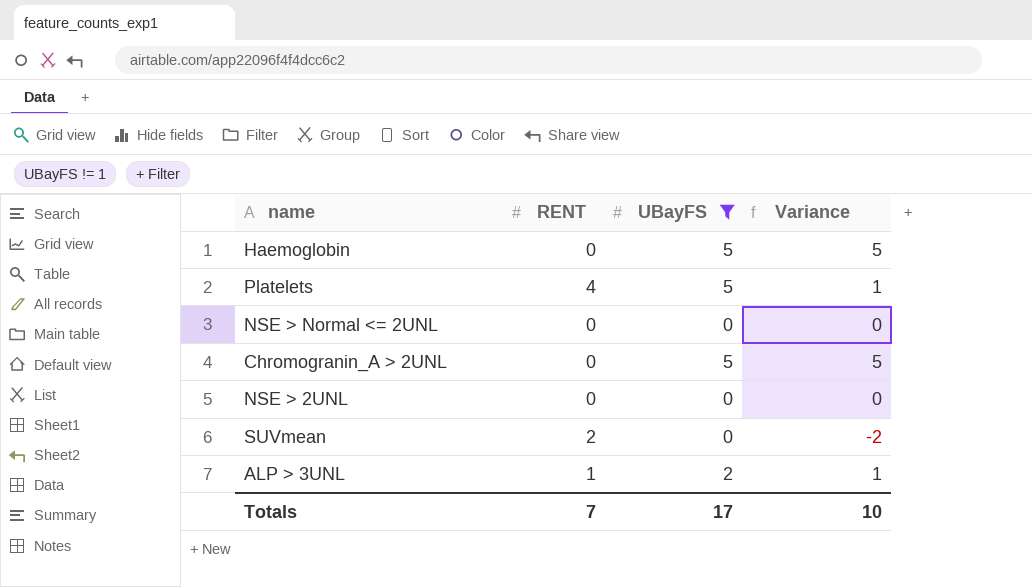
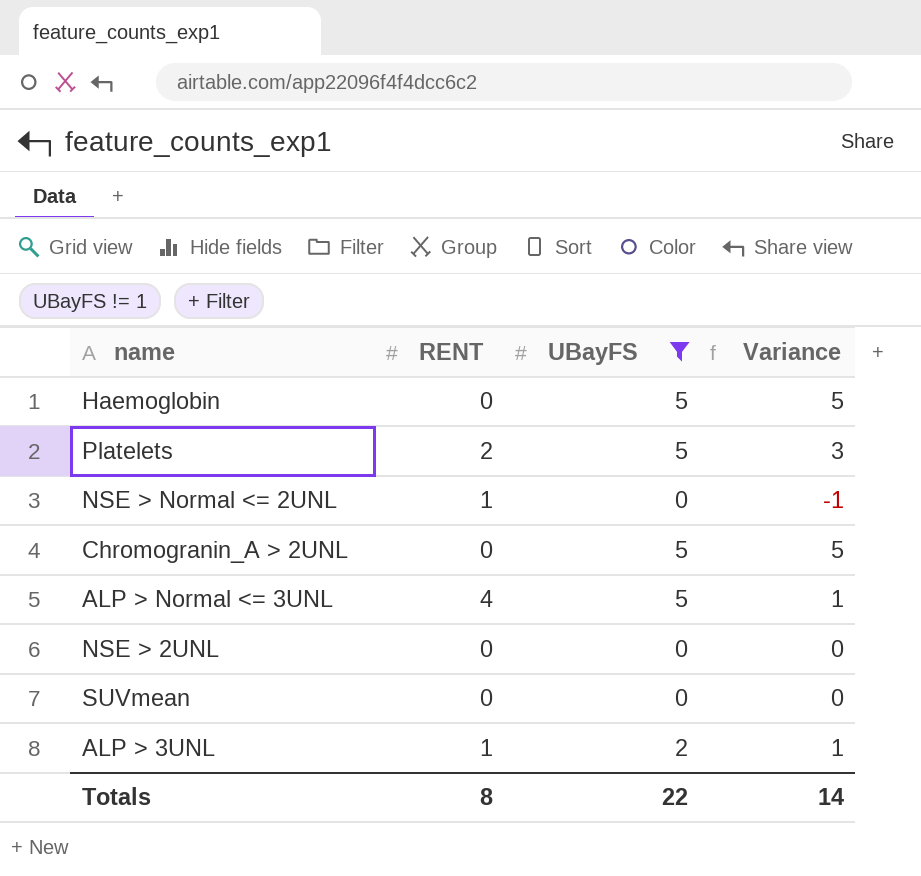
Platelets | RENT: 4 -> 2
Platelets | Variance: 1 -> 3
NSE > Normal <= 2UNL | RENT: 0 -> 1
NSE > Normal <= 2UNL | Variance: 0 -> -1
row ALP > Normal <= 3UNL: none -> 4 | 5 | 1
SUVmean | RENT: 2 -> 0
SUVmean | Variance: -2 -> 0
Totals | RENT: 7 -> 8
Totals | UBayFS: 17 -> 22
Totals | Variance: 10 -> 14

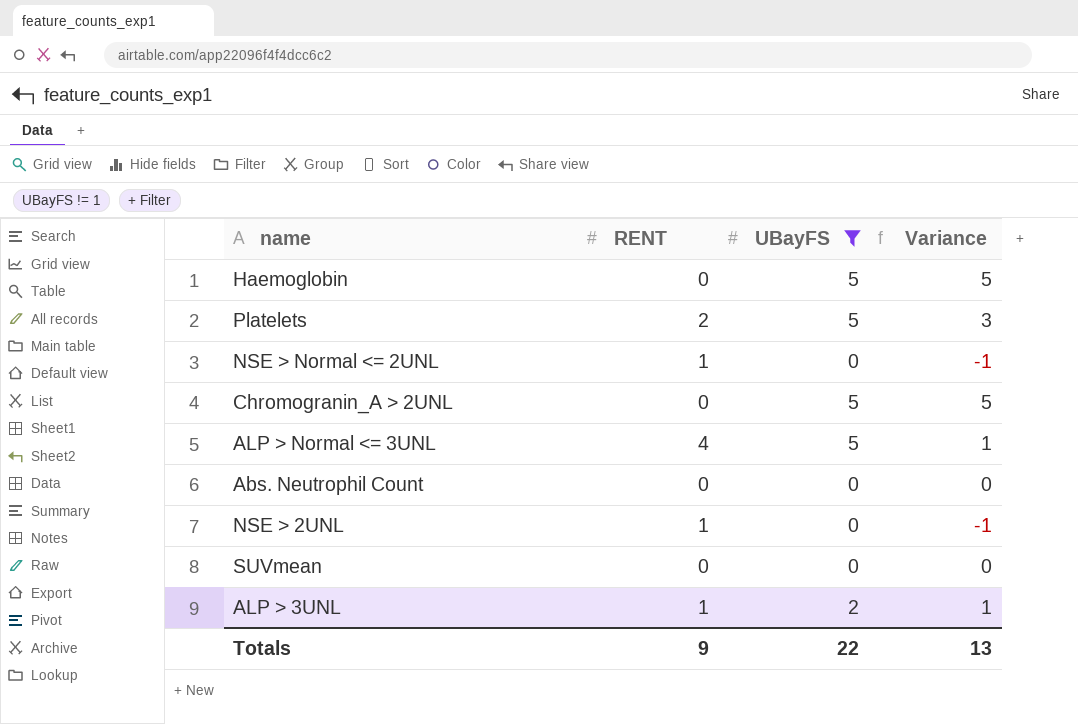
row Abs. Neutrophil Count: none -> 0 | 0 | 0
NSE > 2UNL | RENT: 0 -> 1
NSE > 2UNL | Variance: 0 -> -1
Totals | RENT: 8 -> 9
Totals | Variance: 14 -> 13

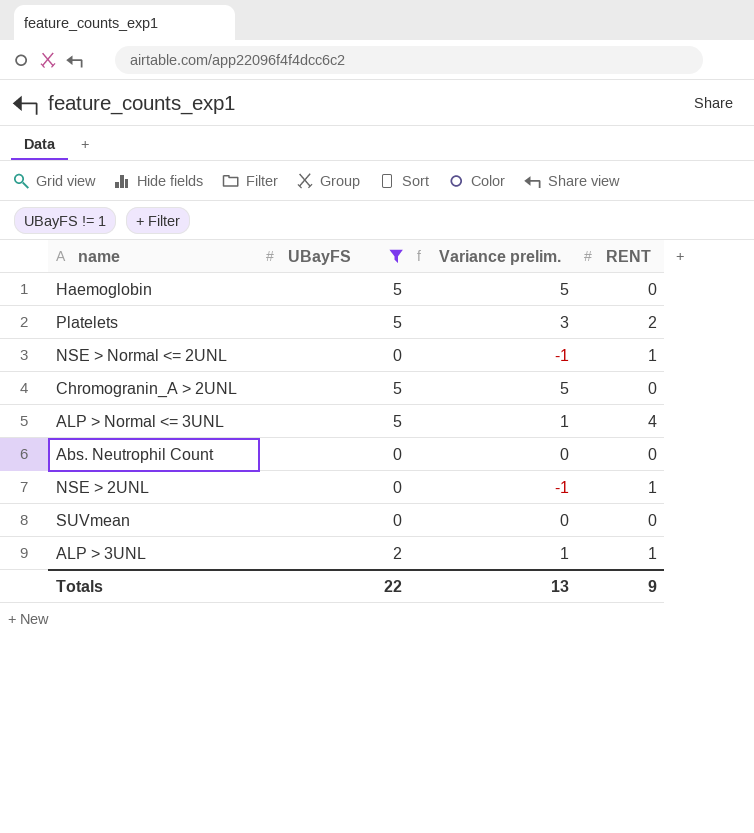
column name: Variance -> Variance prelim.
column RENT | position: 2 -> 4

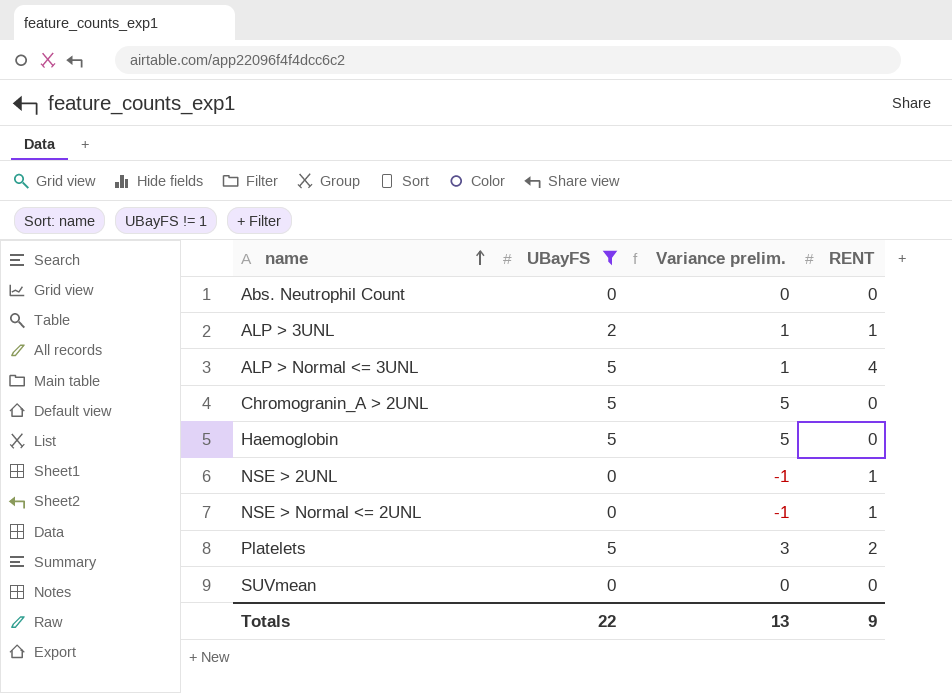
row order: none -> name ascending

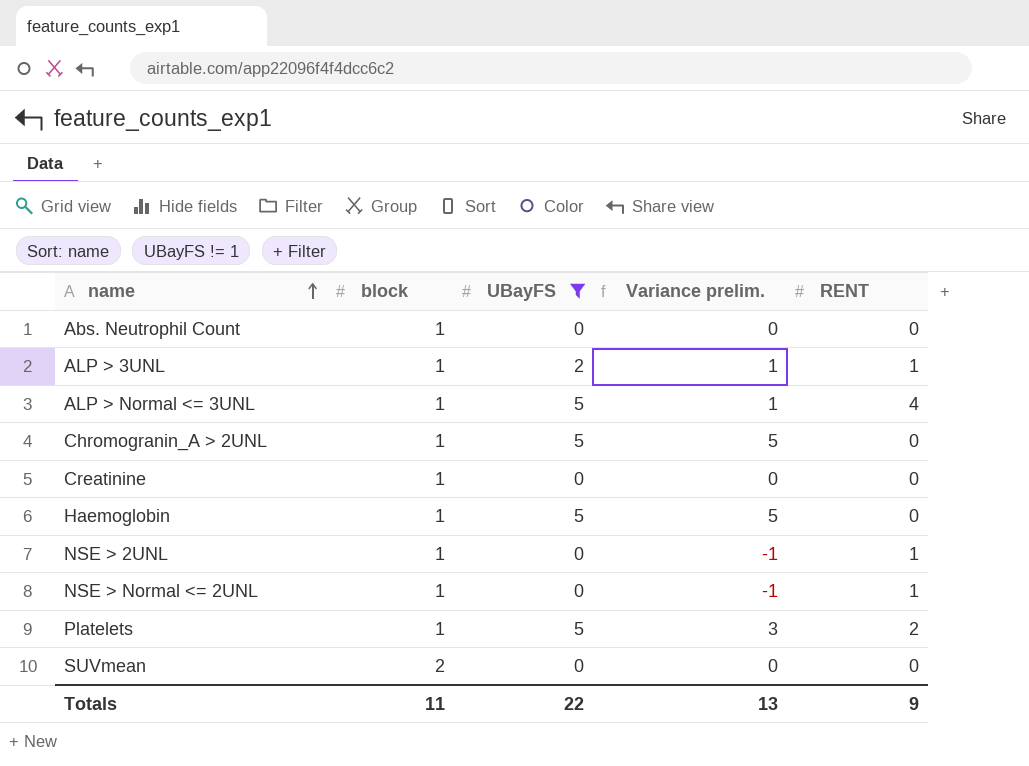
column block | position: none -> 2
row Creatinine: none -> 1 | 0 | 0 | 0

